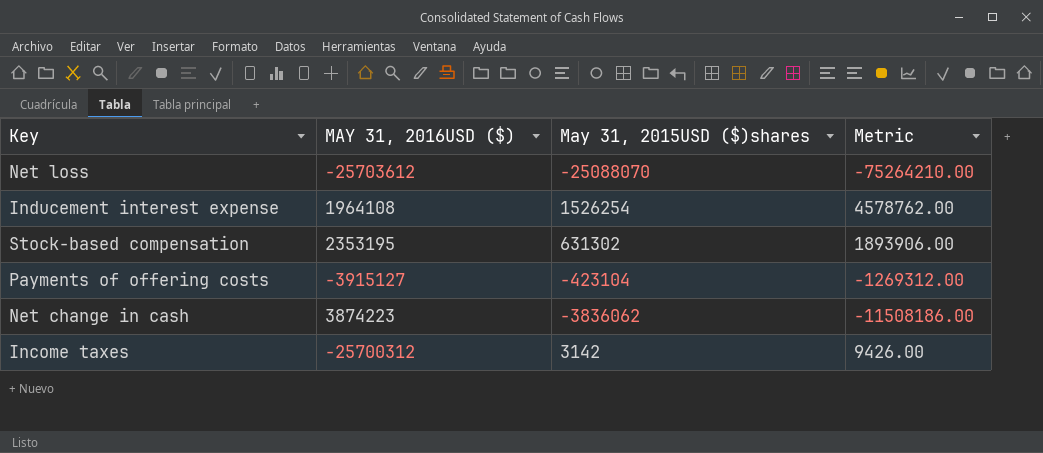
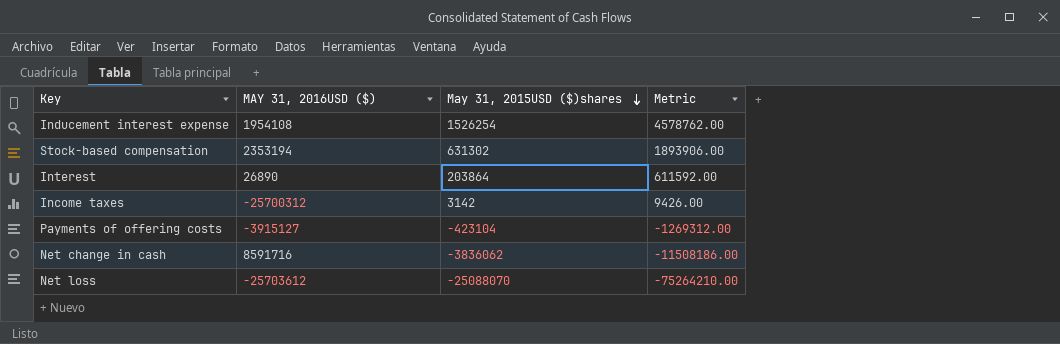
row order: none -> May 31, 2015USD ($)shares descending
Inducement interest expense | MAY 31, 2016USD ($): 1964108 -> 1954108
Stock-based compensation | MAY 31, 2016USD ($): 2353195 -> 2353194
row Interest: none -> 26890 | 203864 | 611592.00
Net change in cash | MAY 31, 2016USD ($): 3874223 -> 8591716

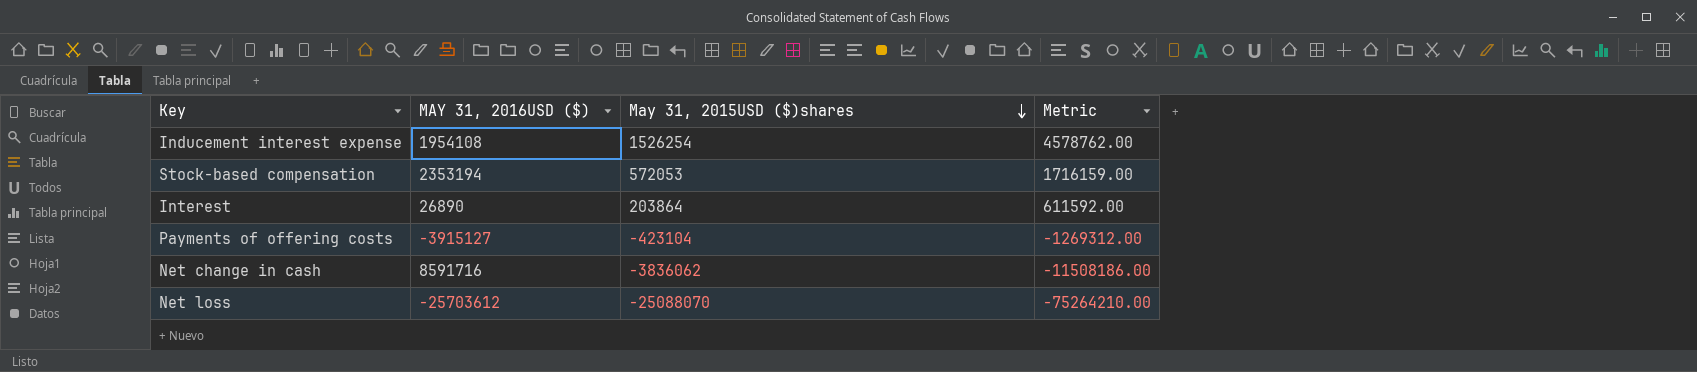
row Income taxes: -25700312 | 3142 | 9426.00 -> none
Stock-based compensation | May 31, 2015USD ($)shares: 631302 -> 572053
Stock-based compensation | Metric: 1893906.00 -> 1716159.00

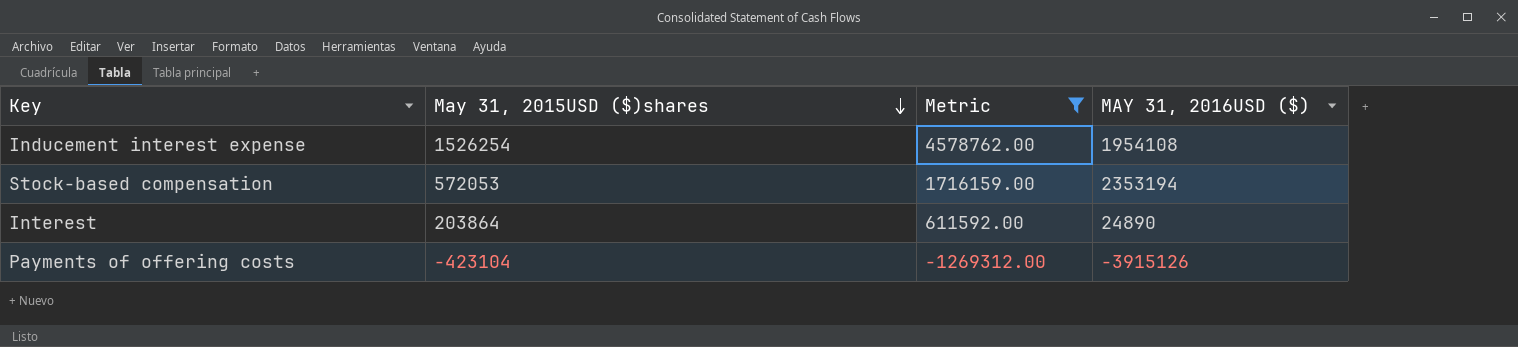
filter: none -> Metric >= -1269312.00
column MAY 31, 2016USD ($) | position: 2 -> 4
Interest | MAY 31, 2016USD ($): 26890 -> 24890
Payments of offering costs | MAY 31, 2016USD ($): -3915127 -> -3915126

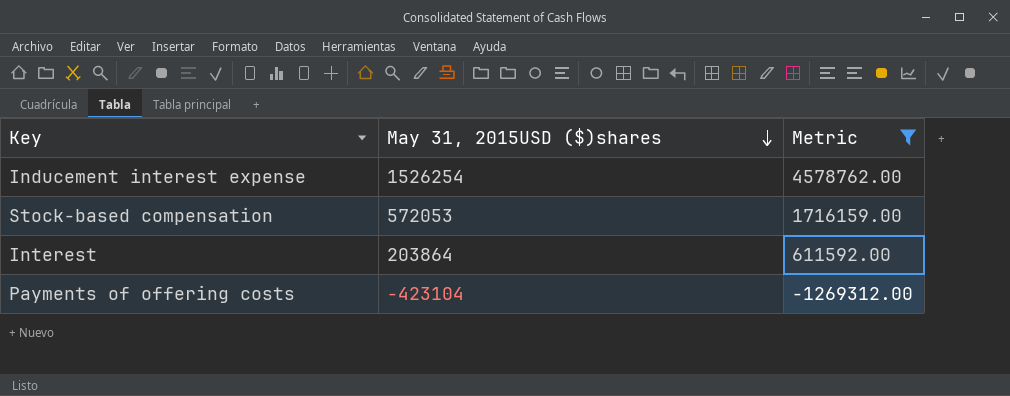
column MAY 31, 2016USD ($) | position: 4 -> none

